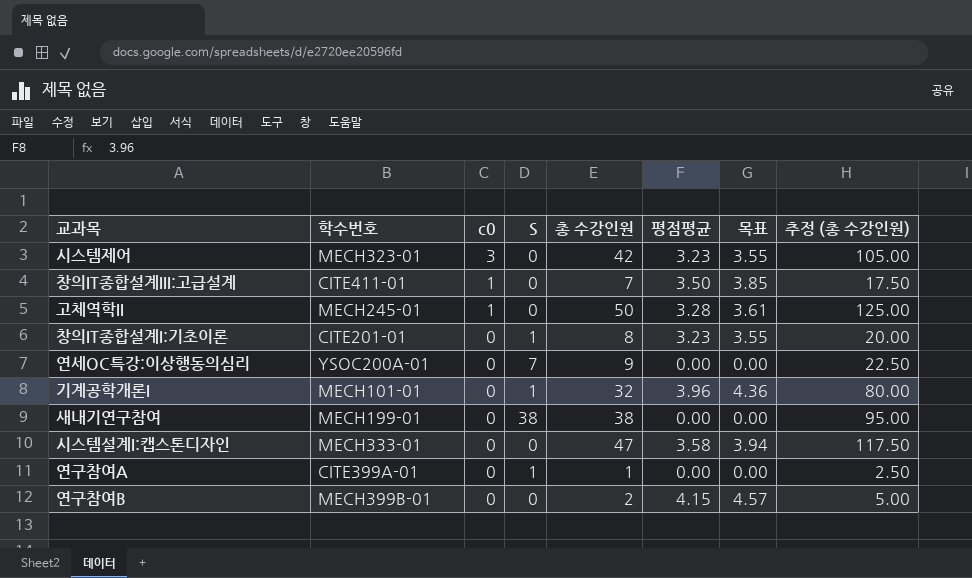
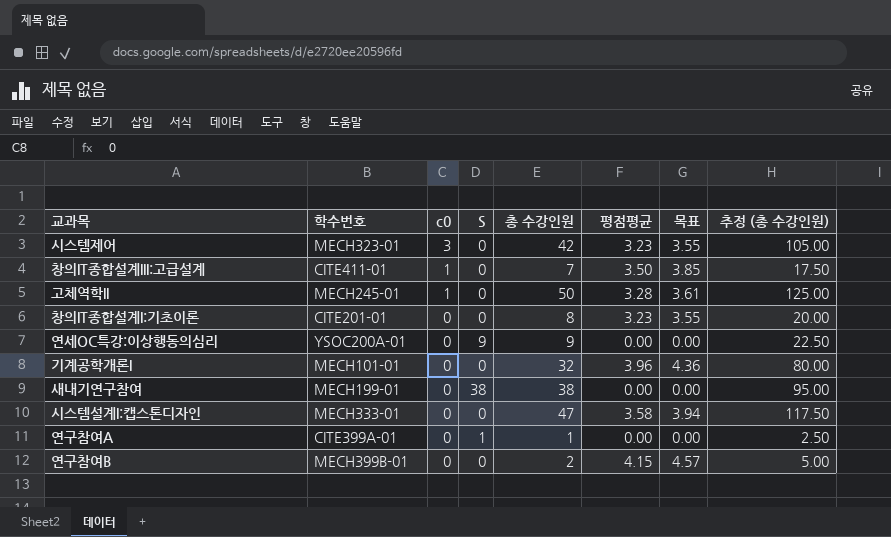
창의IT종합설계I:기초이론 | S: 1 -> 0
연세OC특강:이상행동의심리 | S: 7 -> 9
기계공학개론I | S: 1 -> 0

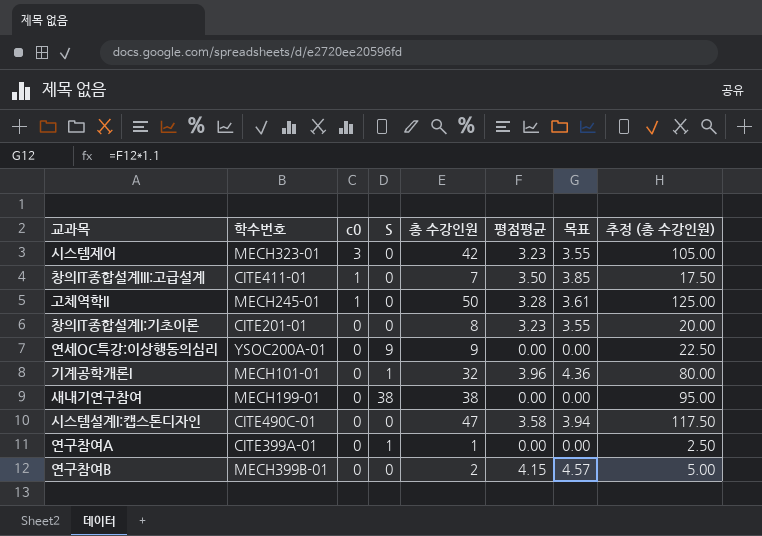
기계공학개론I | S: 0 -> 1
시스템설계I:캡스톤디자인 | 학수번호: MECH333-01 -> CITE490C-01

